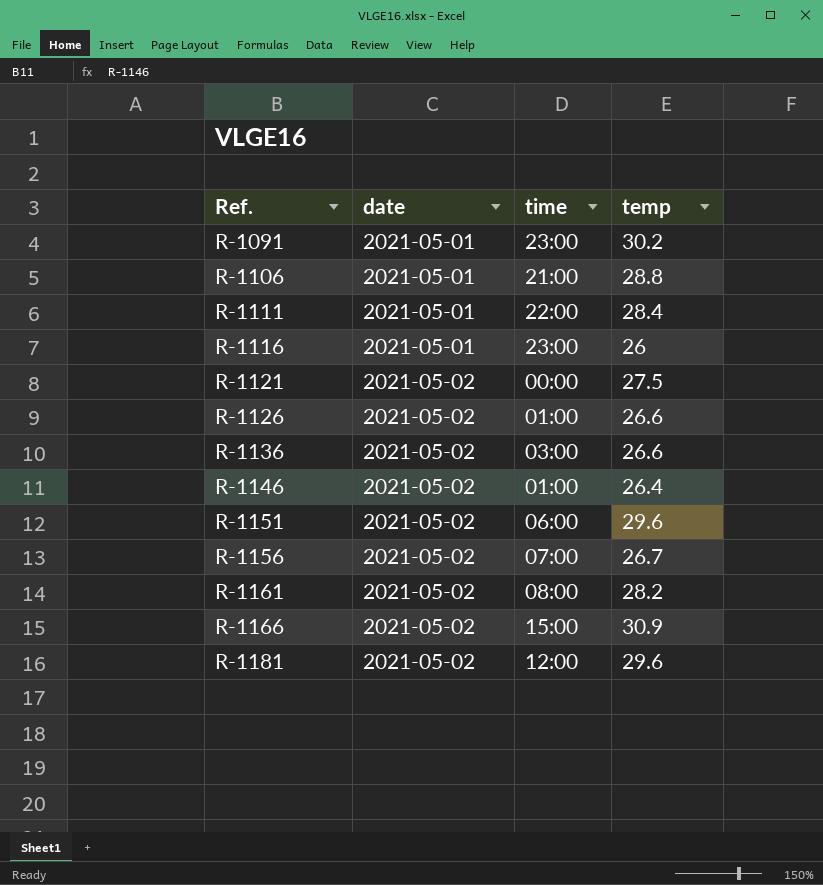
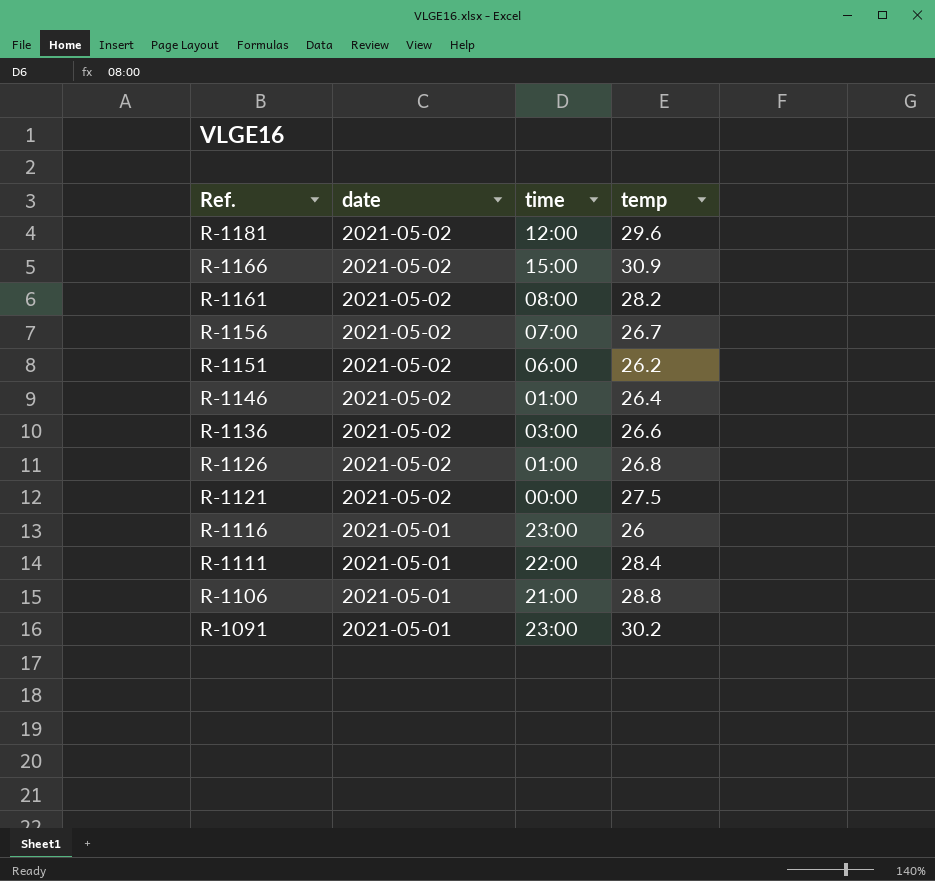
row order: Ref. ascending -> Ref. descending
R-1151 | temp: 29.6 -> 26.2
R-1126 | temp: 26.6 -> 26.8

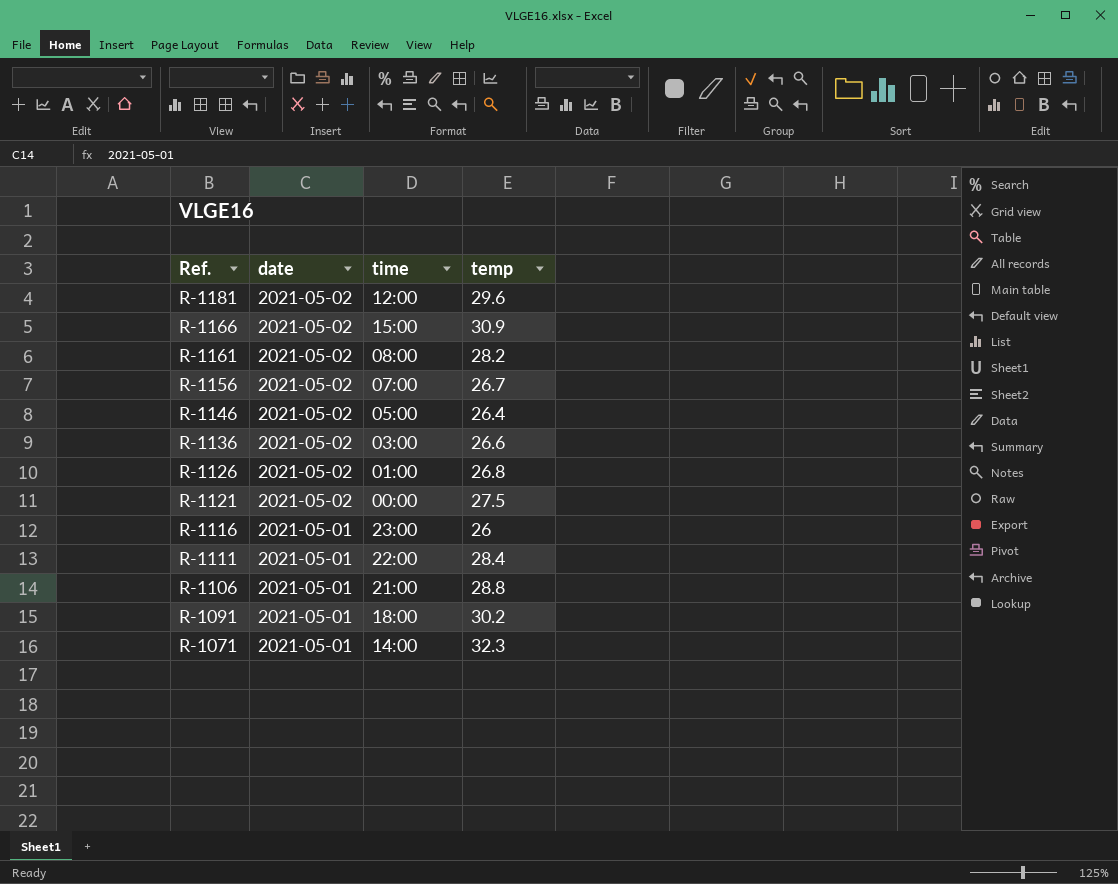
row R-1151: 2021-05-02 | 06:00 | 26.2 -> none
R-1146 | time: 01:00 -> 05:00
R-1091 | time: 23:00 -> 18:00
row R-1071: none -> 2021-05-01 | 14:00 | 32.3

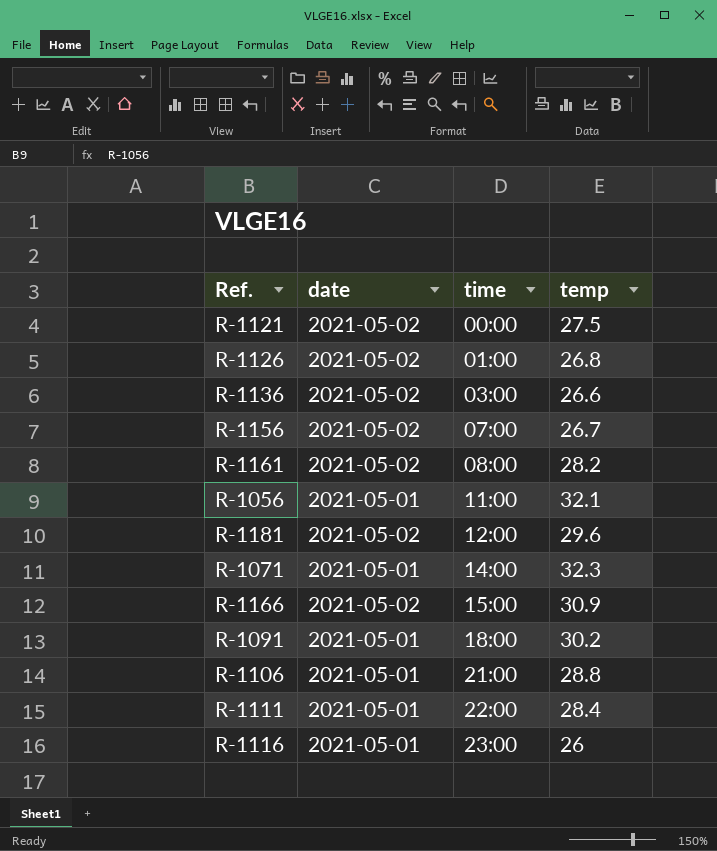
row order: Ref. descending -> time ascending
row R-1146: 2021-05-02 | 05:00 | 26.4 -> none
row R-1056: none -> 2021-05-01 | 11:00 | 32.1

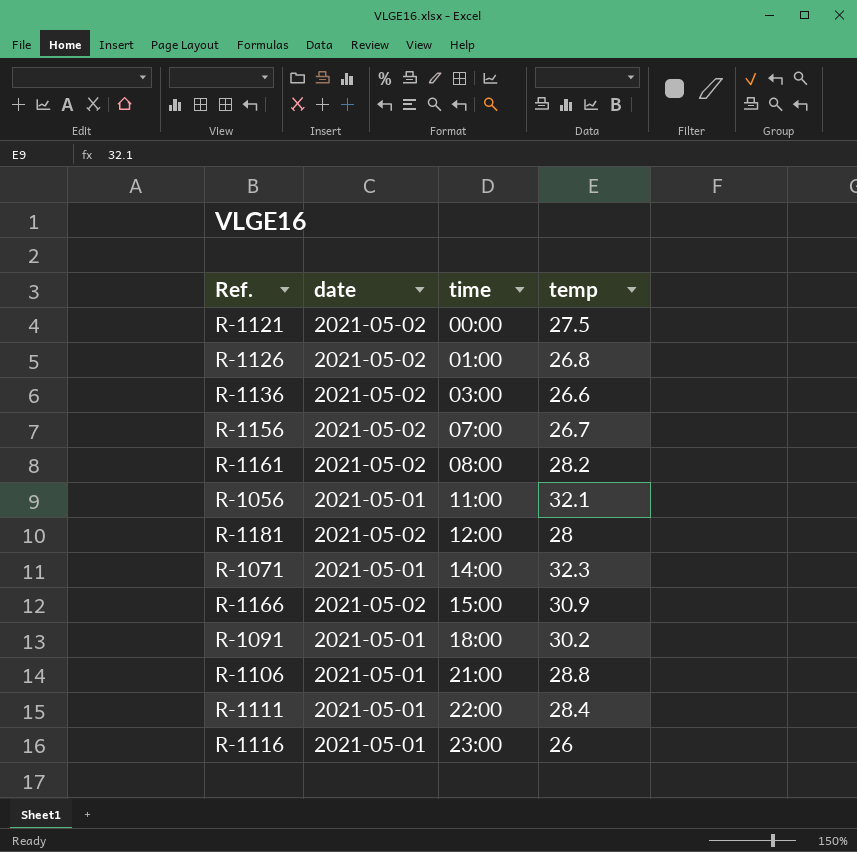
R-1181 | temp: 29.6 -> 28

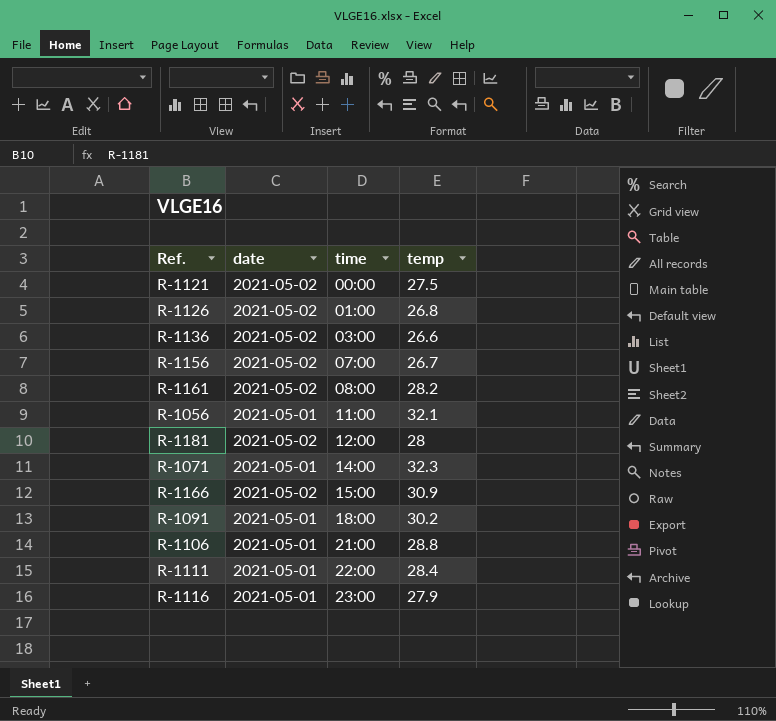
R-1116 | temp: 26 -> 27.9

